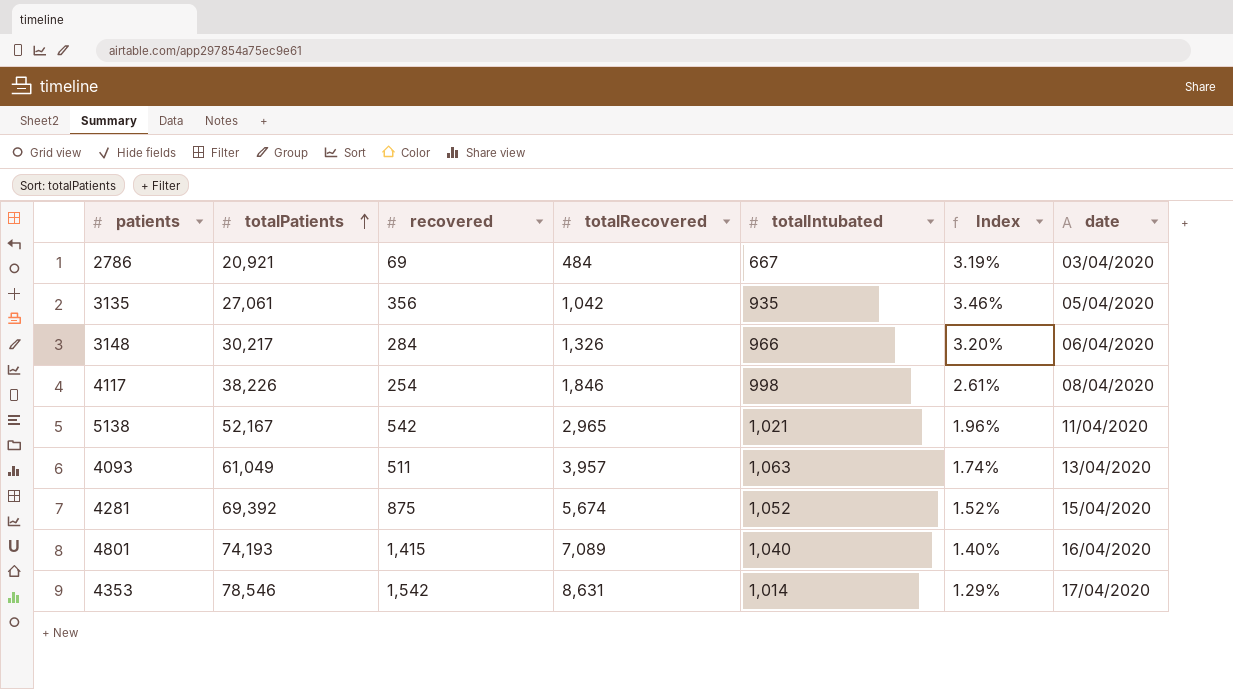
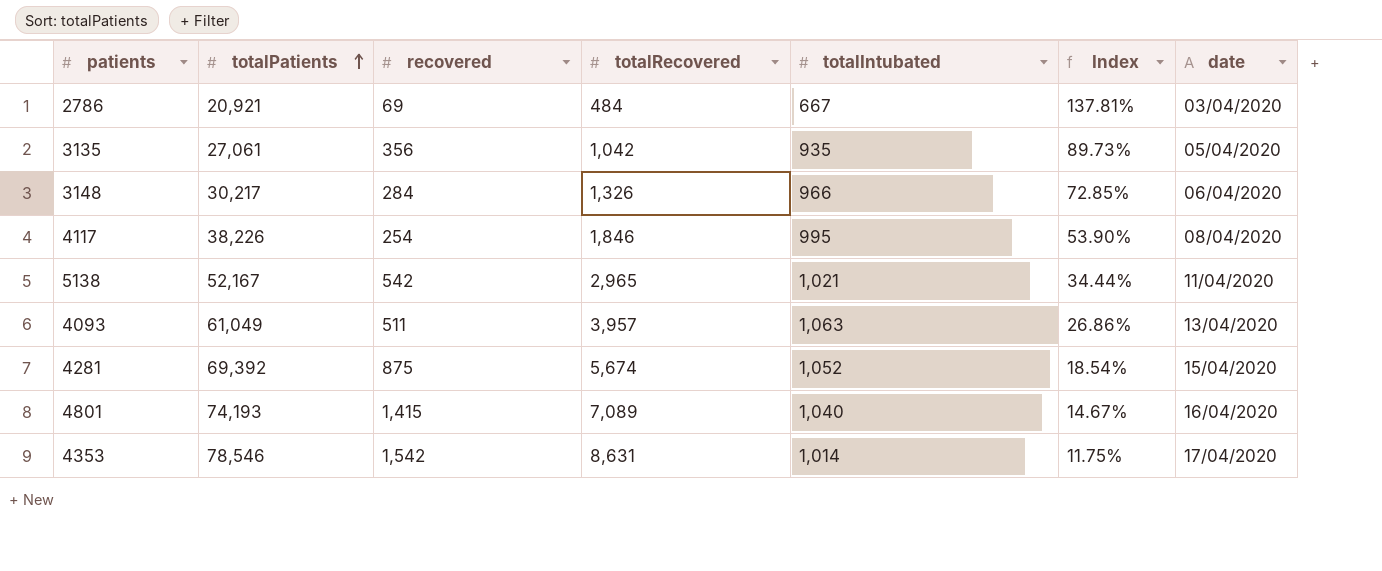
column Index | formula: [totalIntubated] / [totalPatients] -> [totalIntubated] / [totalRecovered]
4117 | totalIntubated: 998 -> 995

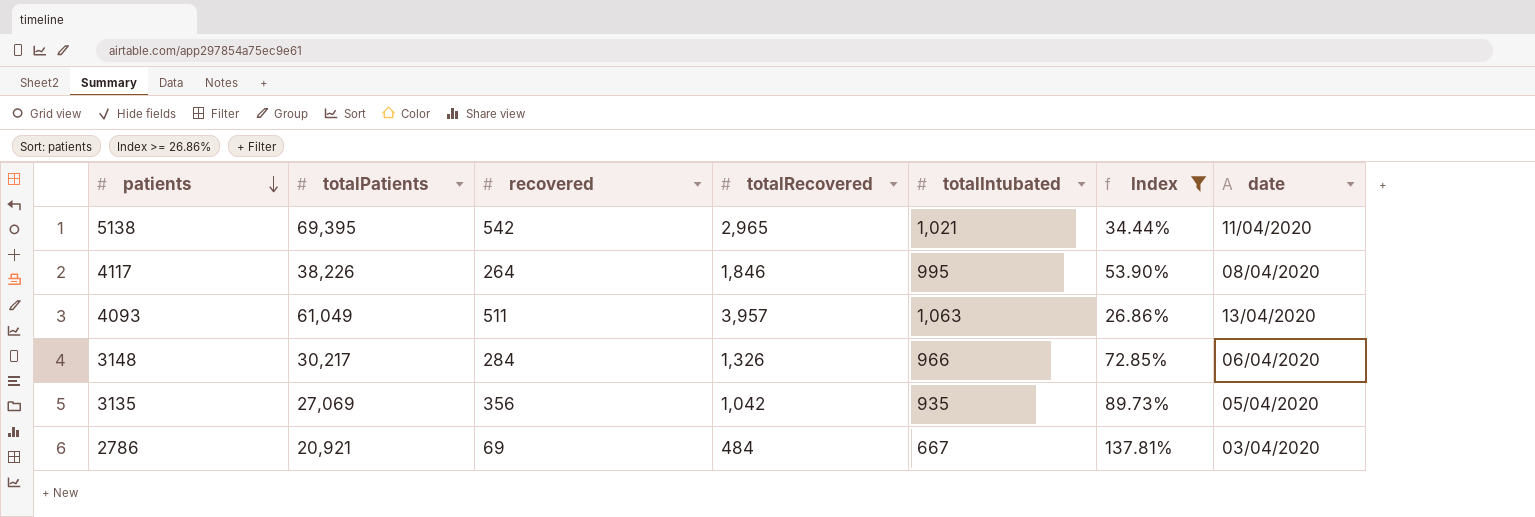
filter: none -> Index >= 26.86%
row order: totalPatients ascending -> patients descending
5138 | totalPatients: 52,167 -> 69,395
4117 | recovered: 254 -> 264
3135 | totalPatients: 27,061 -> 27,069

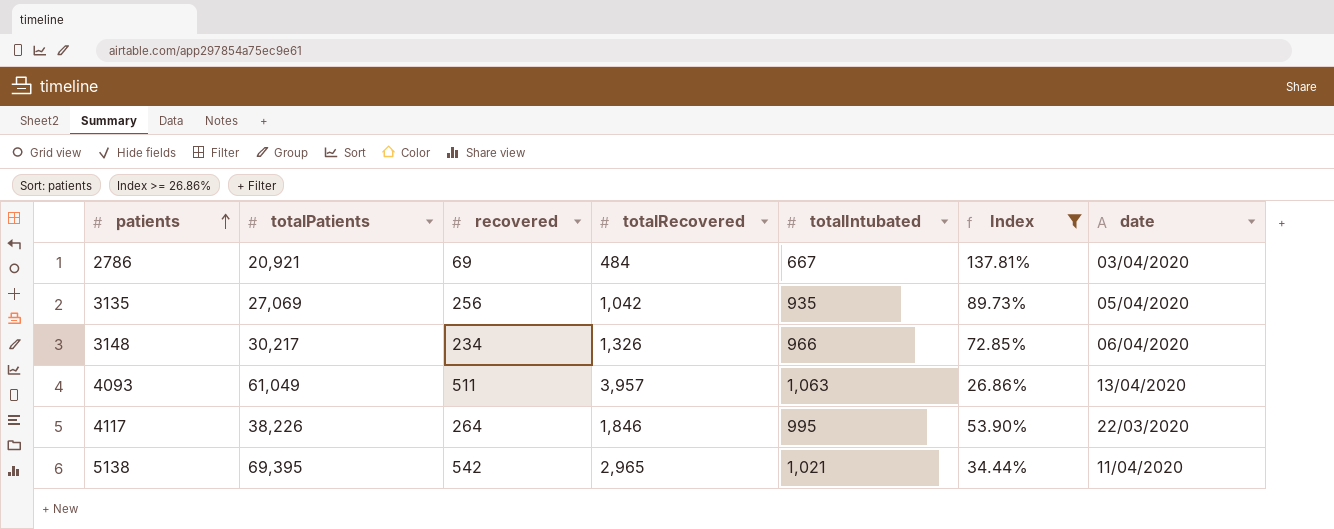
row order: patients descending -> patients ascending
3135 | recovered: 356 -> 256
3148 | recovered: 284 -> 234
4117 | date: 08/04/2020 -> 22/03/2020

